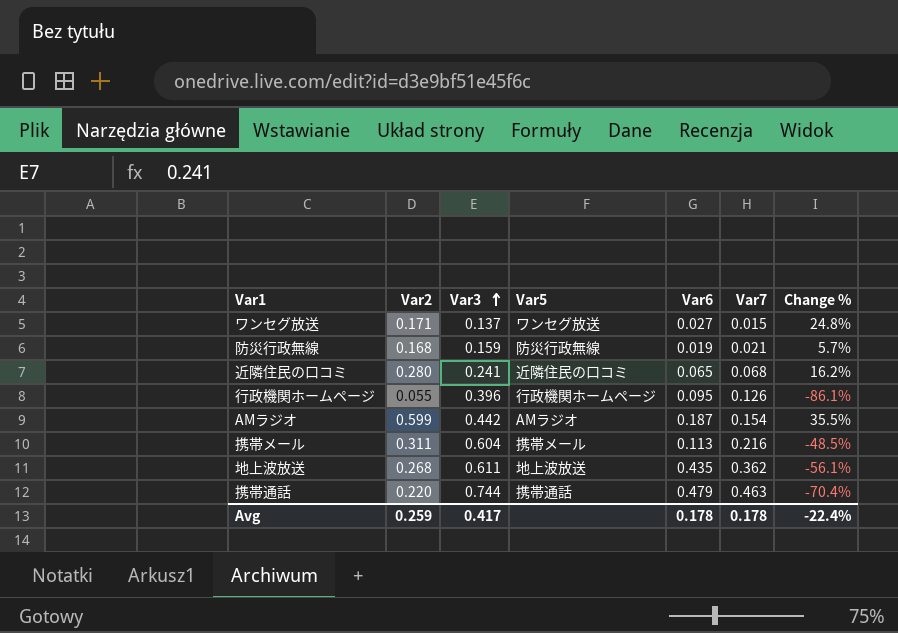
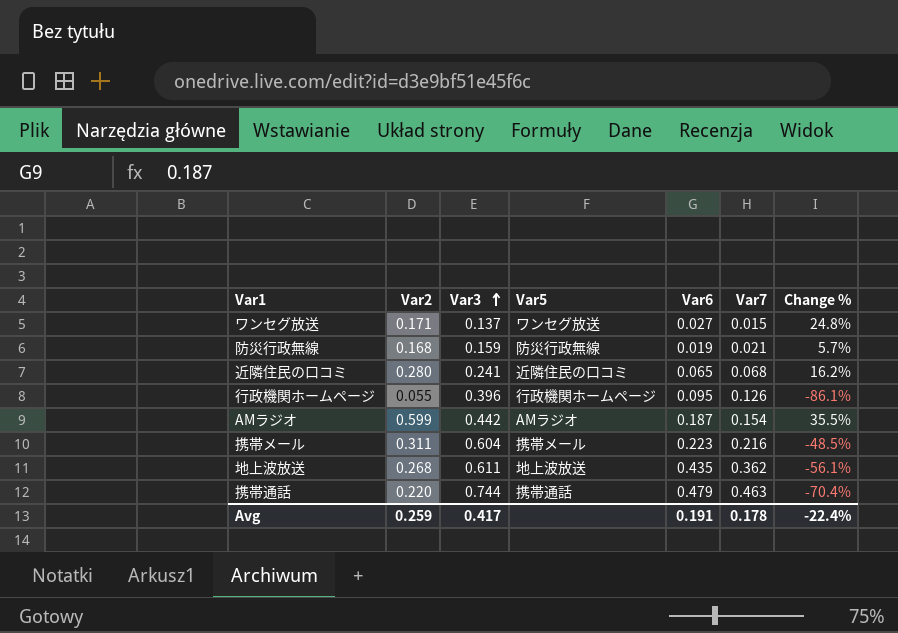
携帯メール | Var6: 0.113 -> 0.223
Avg | Var6: 0.178 -> 0.191

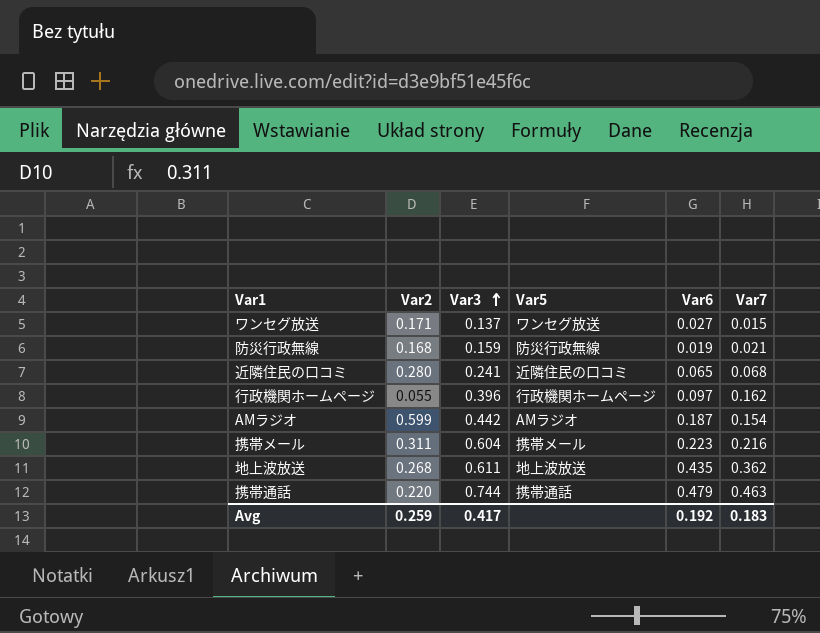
column Change % | formula: ([Var2] - [Var3]) / [Var3] -> none
行政機関ホームページ | Var6: 0.095 -> 0.097
行政機関ホームページ | Var7: 0.126 -> 0.162
Avg | Var6: 0.191 -> 0.192
Avg | Var7: 0.178 -> 0.183

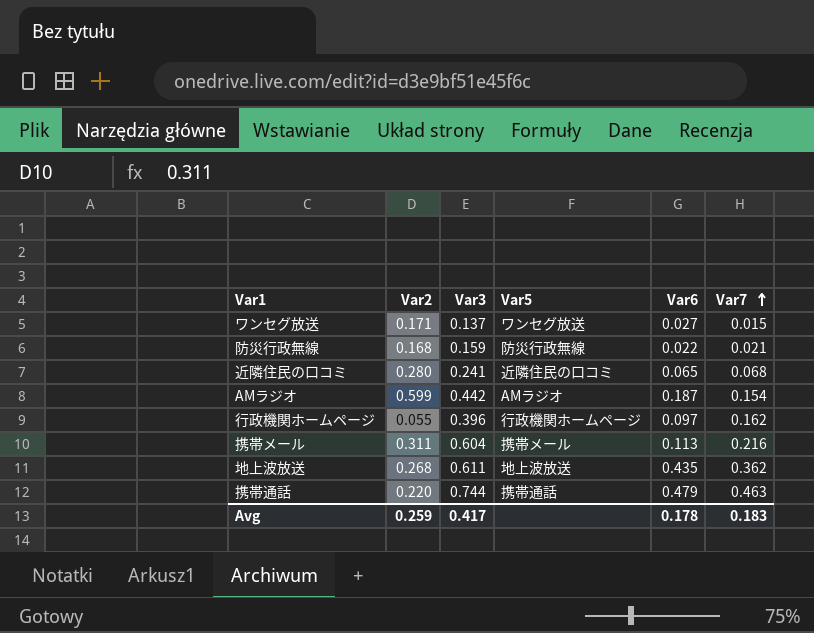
row order: Var3 ascending -> Var7 ascending
防災行政無線 | Var6: 0.019 -> 0.022
携帯メール | Var6: 0.223 -> 0.113
Avg | Var6: 0.192 -> 0.178

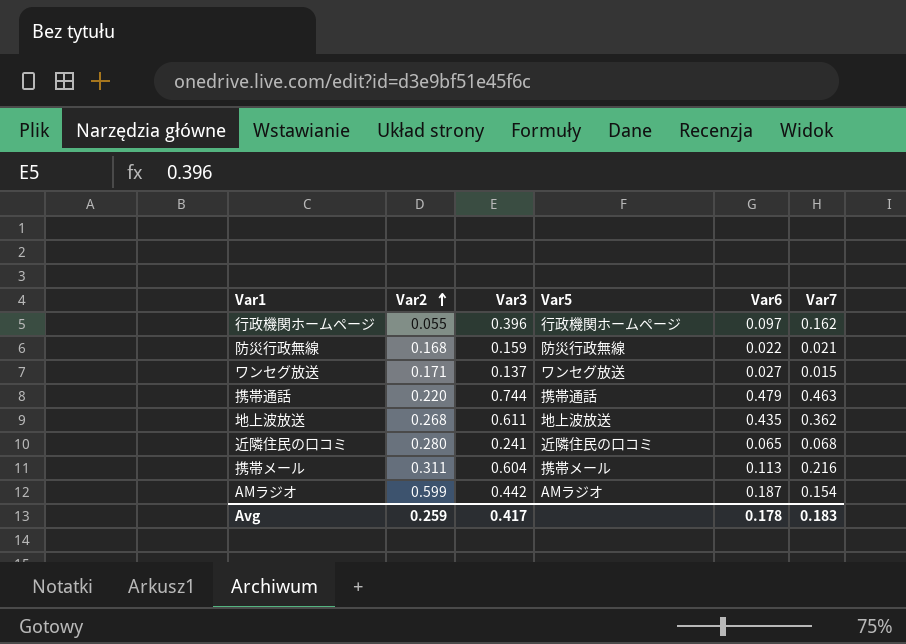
row order: Var7 ascending -> Var2 ascending

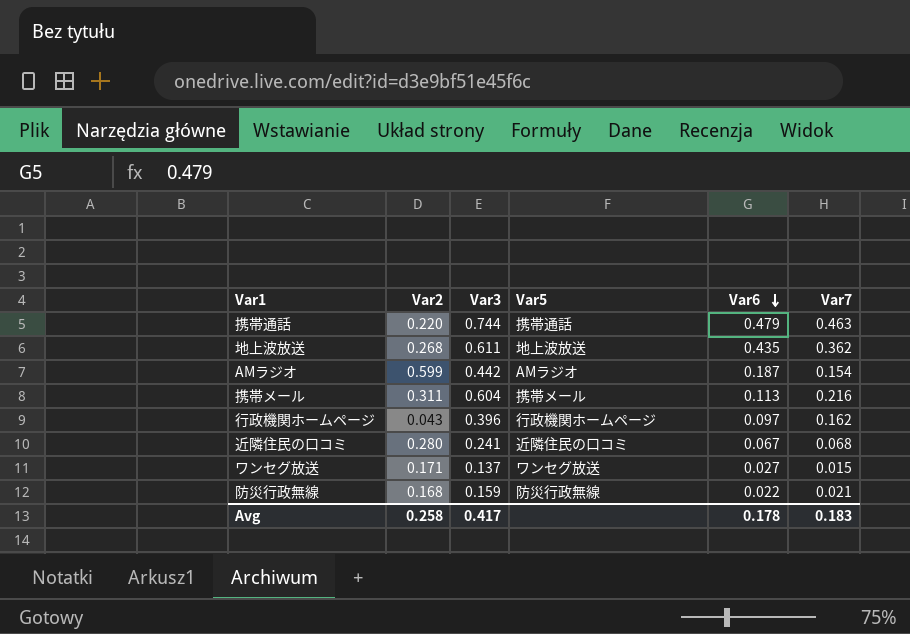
row order: Var2 ascending -> Var6 descending
行政機関ホームページ | Var2: 0.055 -> 0.043
近隣住民の口コミ | Var6: 0.065 -> 0.067
Avg | Var2: 0.259 -> 0.258

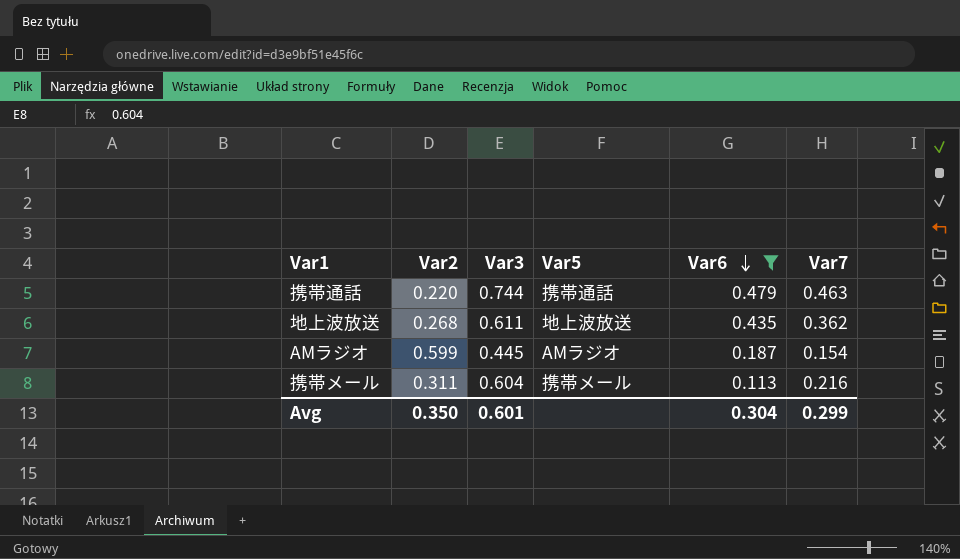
filter: none -> Var6 >= 0.113
AMラジオ | Var3: 0.442 -> 0.445
Avg | Var2: 0.258 -> 0.350
Avg | Var3: 0.417 -> 0.601
Avg | Var6: 0.178 -> 0.304
Avg | Var7: 0.183 -> 0.299

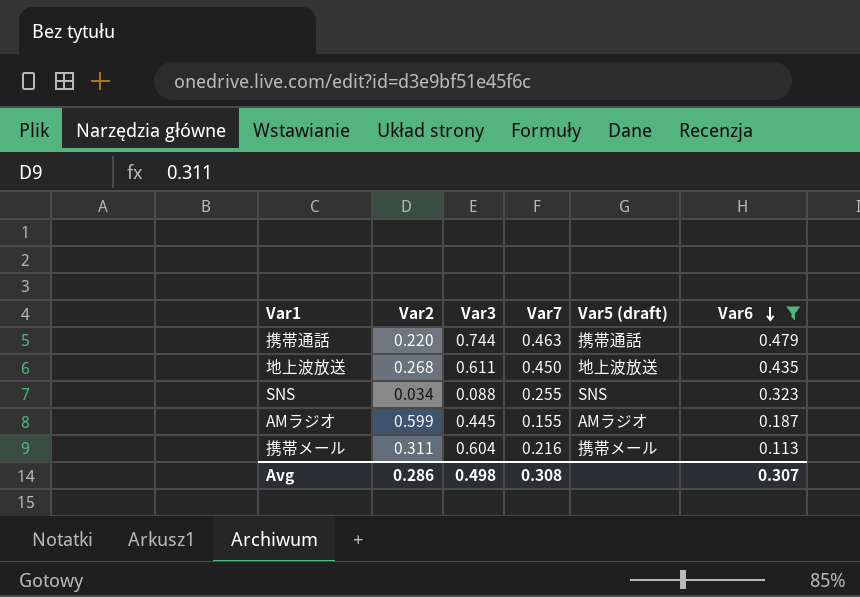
column Var7 | position: 6 -> 4
column name: Var5 -> Var5 (draft)
地上波放送 | Var7: 0.362 -> 0.450
row SNS: none -> 0.034 | 0.088 | 0.255 | SNS | 0.323
AMラジオ | Var7: 0.154 -> 0.155
Avg | Var2: 0.350 -> 0.286
Avg | Var3: 0.601 -> 0.498
Avg | Var7: 0.299 -> 0.308
Avg | Var6: 0.304 -> 0.307

